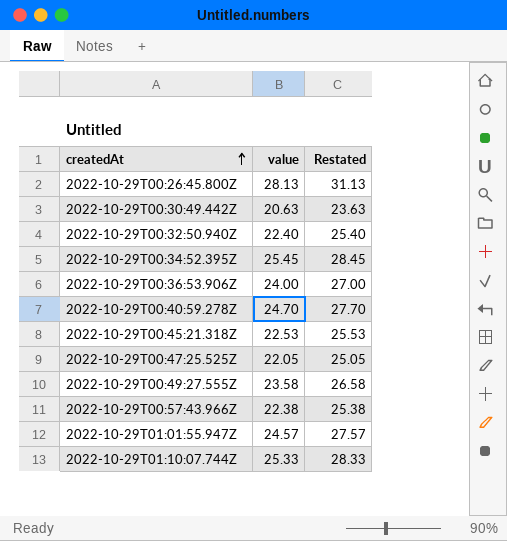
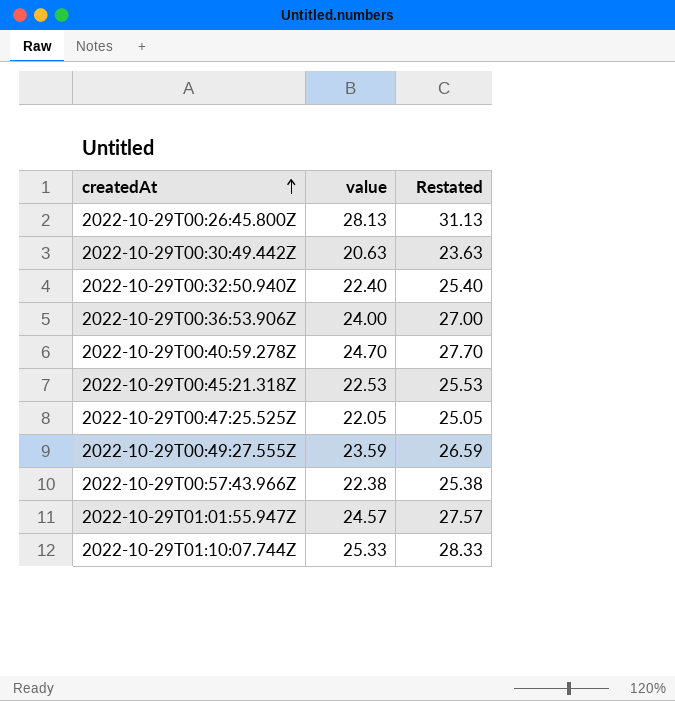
row 2022-10-29T00:34:52.395Z: 25.45 | 28.45 -> none
2022-10-29T00:49:27.555Z | value: 23.58 -> 23.59
2022-10-29T00:49:27.555Z | Restated: 26.58 -> 26.59

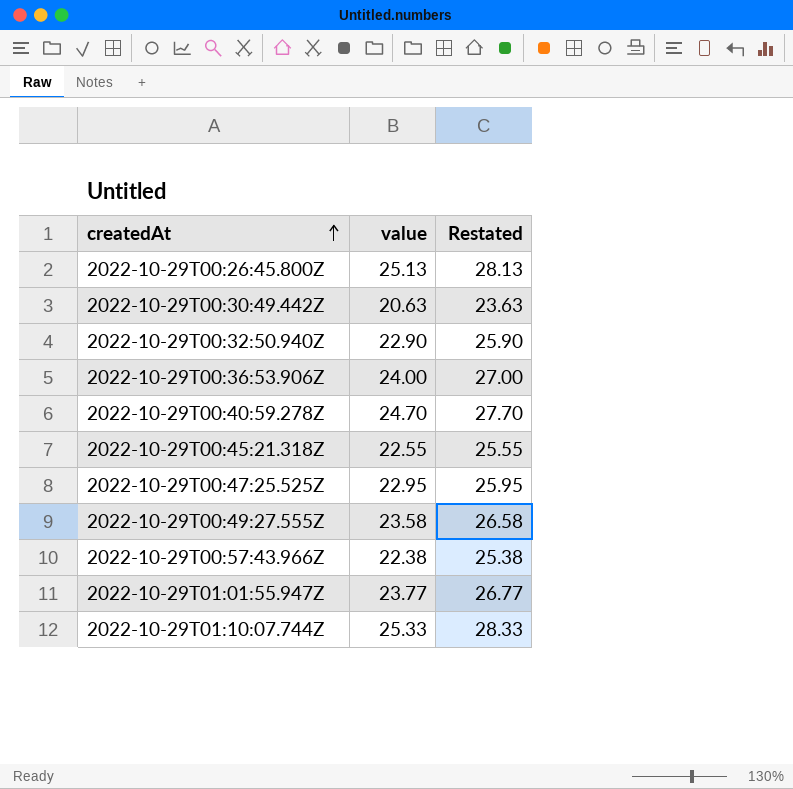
2022-10-29T00:26:45.800Z | value: 28.13 -> 25.13
2022-10-29T00:26:45.800Z | Restated: 31.13 -> 28.13
2022-10-29T00:32:50.940Z | value: 22.40 -> 22.90
2022-10-29T00:32:50.940Z | Restated: 25.40 -> 25.90
2022-10-29T00:45:21.318Z | value: 22.53 -> 22.55
2022-10-29T00:45:21.318Z | Restated: 25.53 -> 25.55
2022-10-29T00:47:25.525Z | value: 22.05 -> 22.95
2022-10-29T00:47:25.525Z | Restated: 25.05 -> 25.95
2022-10-29T00:49:27.555Z | value: 23.59 -> 23.58
2022-10-29T00:49:27.555Z | Restated: 26.59 -> 26.58
2022-10-29T01:01:55.947Z | value: 24.57 -> 23.77
2022-10-29T01:01:55.947Z | Restated: 27.57 -> 26.77

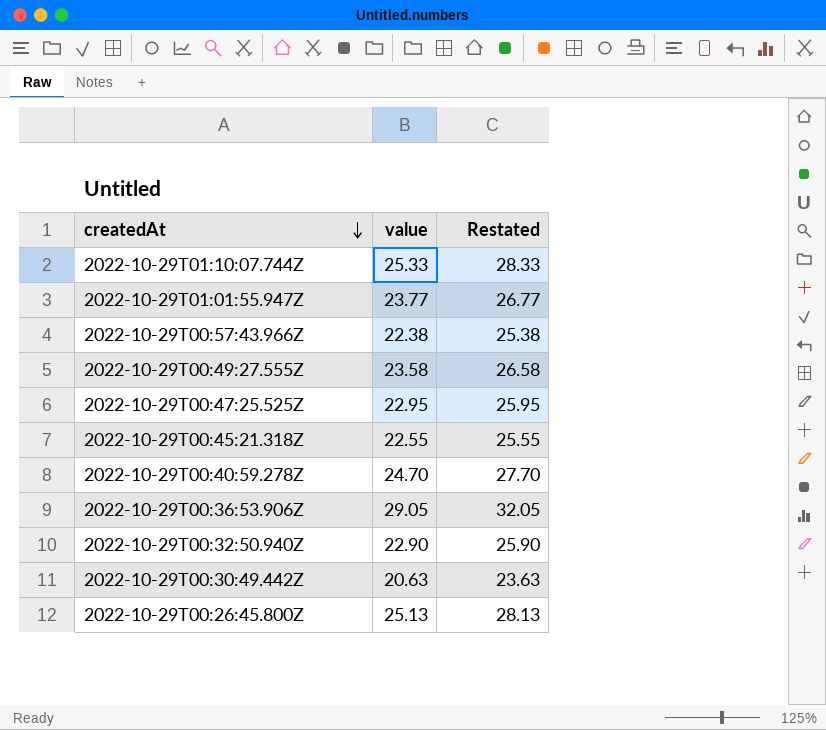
row order: createdAt ascending -> createdAt descending
2022-10-29T00:36:53.906Z | value: 24.00 -> 29.05
2022-10-29T00:36:53.906Z | Restated: 27.00 -> 32.05

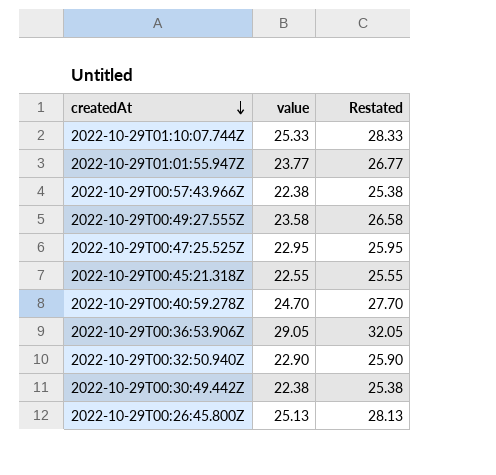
2022-10-29T00:30:49.442Z | value: 20.63 -> 22.38
2022-10-29T00:30:49.442Z | Restated: 23.63 -> 25.38

